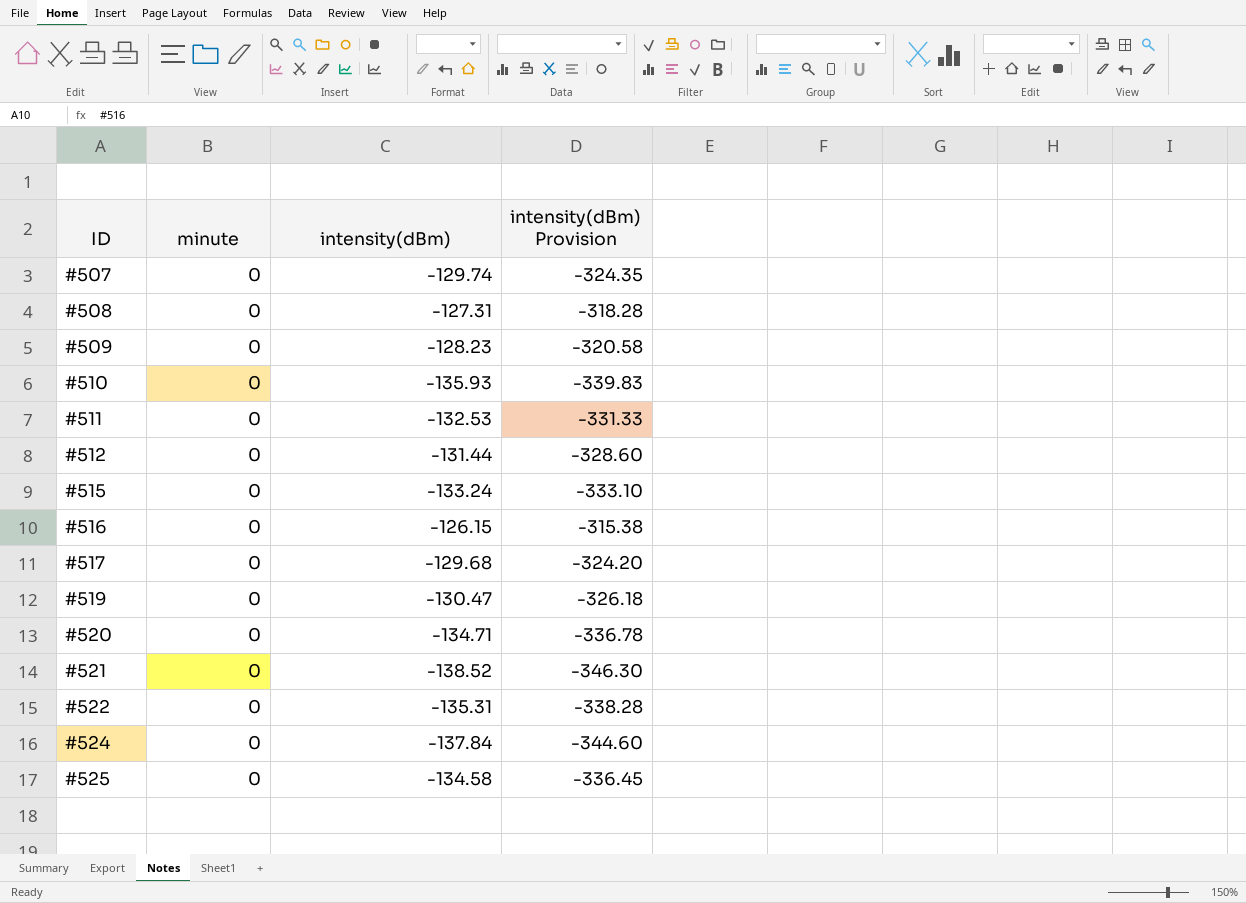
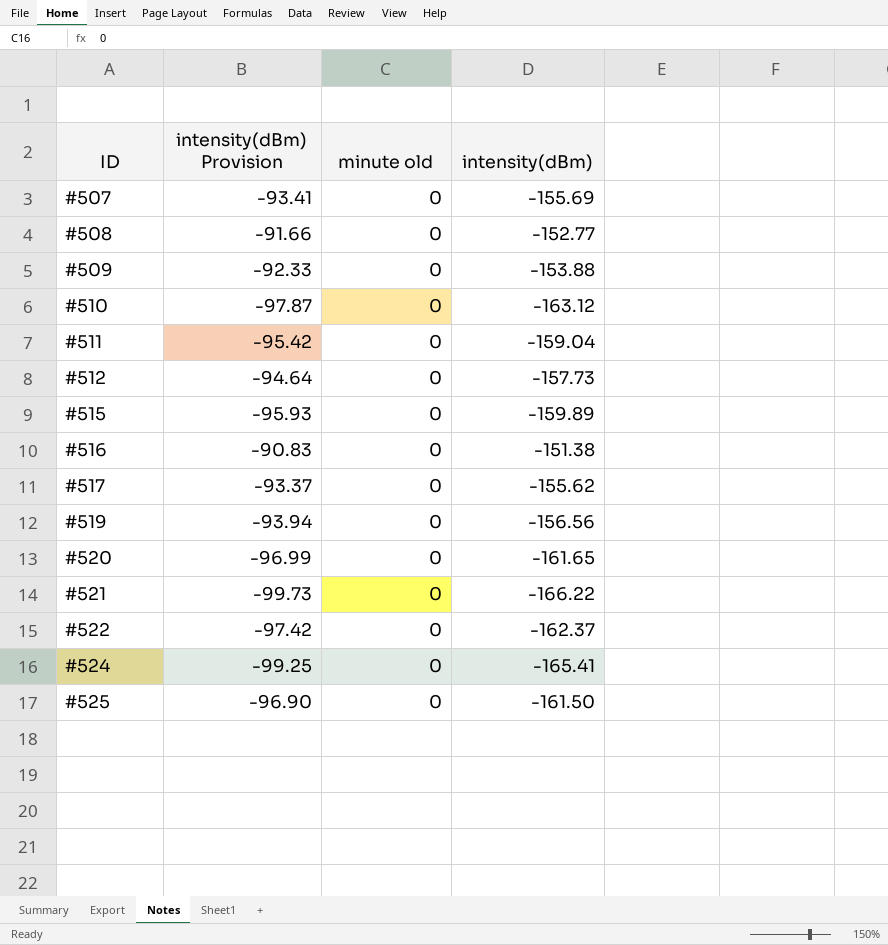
column intensity(dBm) Provision | formula: [intensity(dBm)] * 2.5 -> [intensity(dBm)] * 0.6
column intensity(dBm) Provision | position: 4 -> 2
column name: minute -> minute old
#507 | intensity(dBm): -129.74 -> -155.69
#508 | intensity(dBm): -127.31 -> -152.77
#509 | intensity(dBm): -128.23 -> -153.88
#510 | intensity(dBm): -135.93 -> -163.12
#511 | intensity(dBm): -132.53 -> -159.04
#512 | intensity(dBm): -131.44 -> -157.73
#515 | intensity(dBm): -133.24 -> -159.89
#516 | intensity(dBm): -126.15 -> -151.38
#517 | intensity(dBm): -129.68 -> -155.62
#519 | intensity(dBm): -130.47 -> -156.56
#520 | intensity(dBm): -134.71 -> -161.65
#521 | intensity(dBm): -138.52 -> -166.22
#522 | intensity(dBm): -135.31 -> -162.37
#524 | intensity(dBm): -137.84 -> -165.41
#525 | intensity(dBm): -134.58 -> -161.50

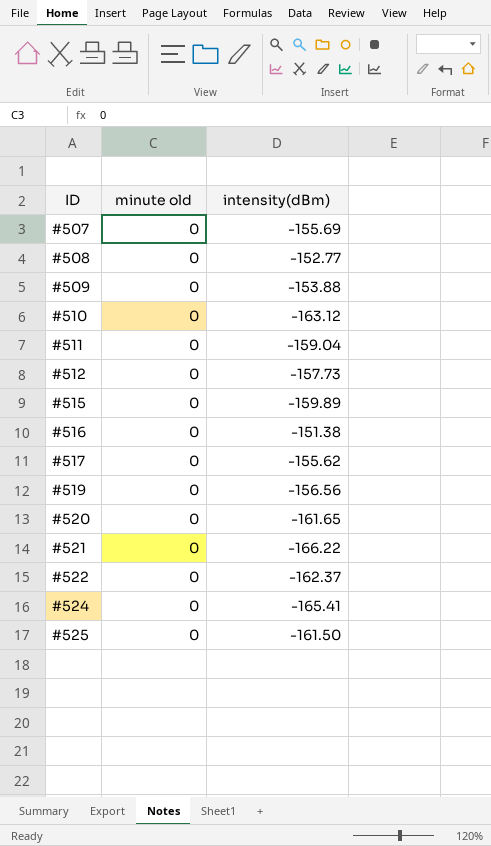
column intensity(dBm) Provision | formula: [intensity(dBm)] * 0.6 -> none

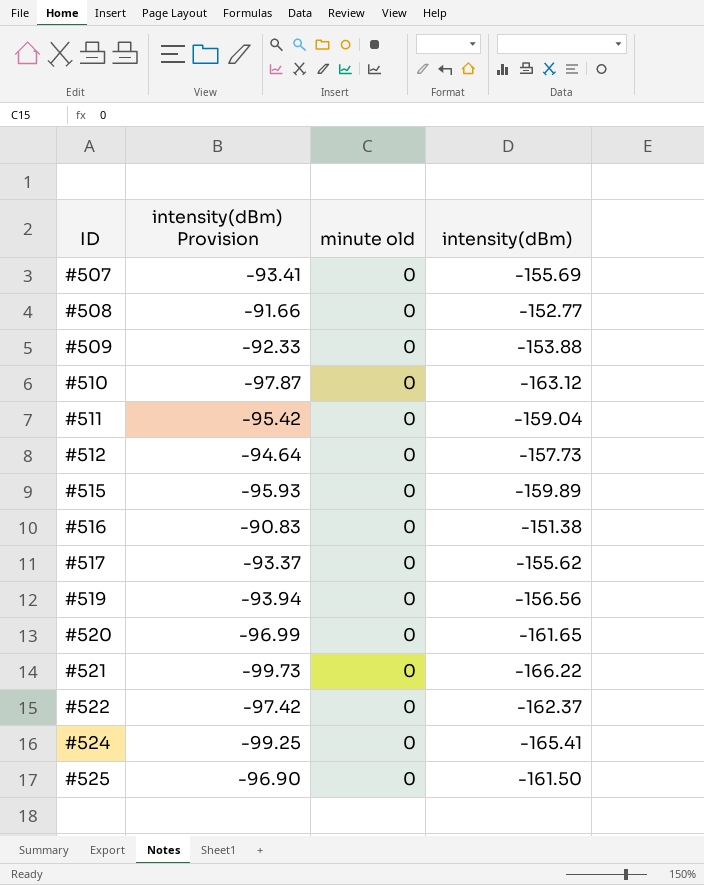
column intensity(dBm) Provision | formula: none -> [intensity(dBm)] * 0.6

